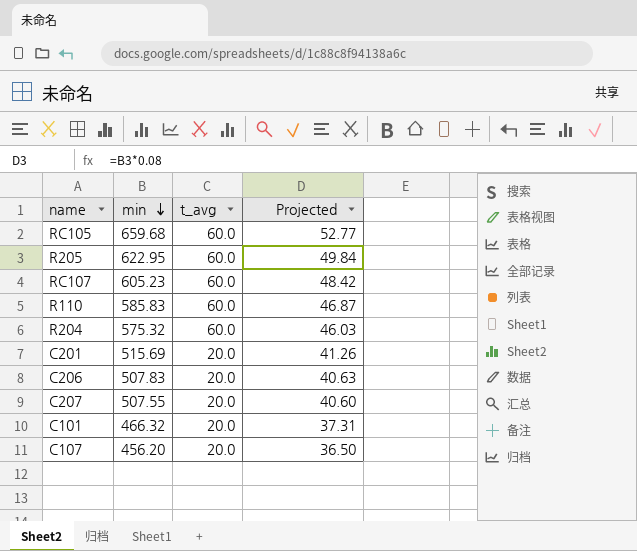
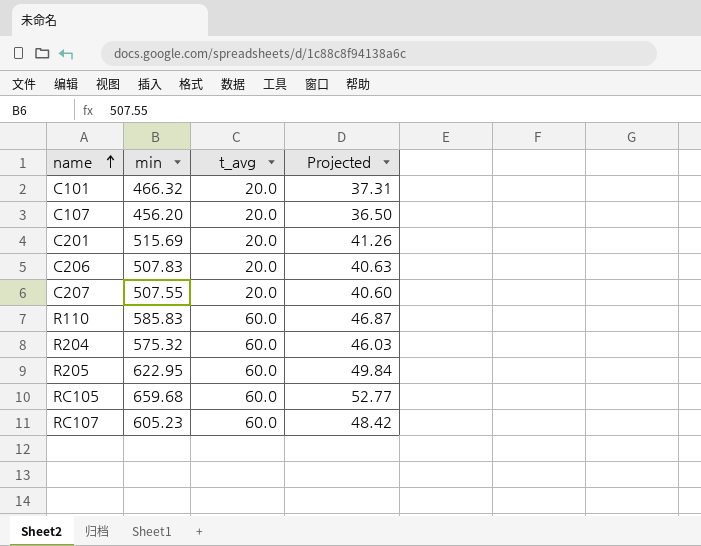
row order: min descending -> name ascending

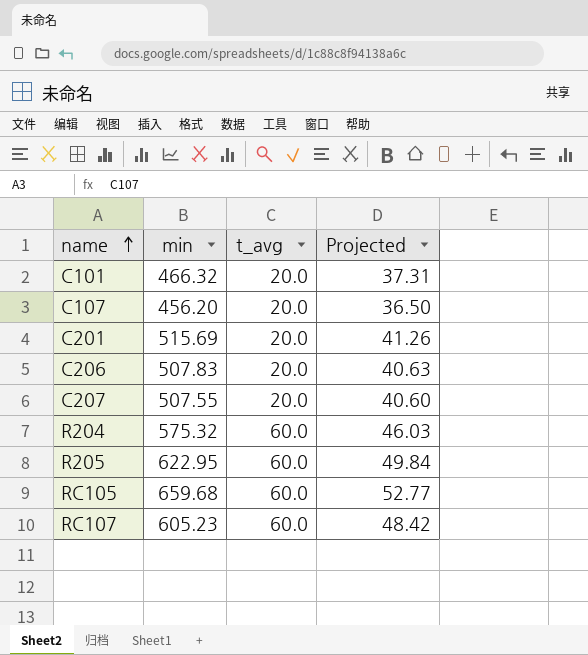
row R110: 585.83 | 60.0 | 46.87 -> none

